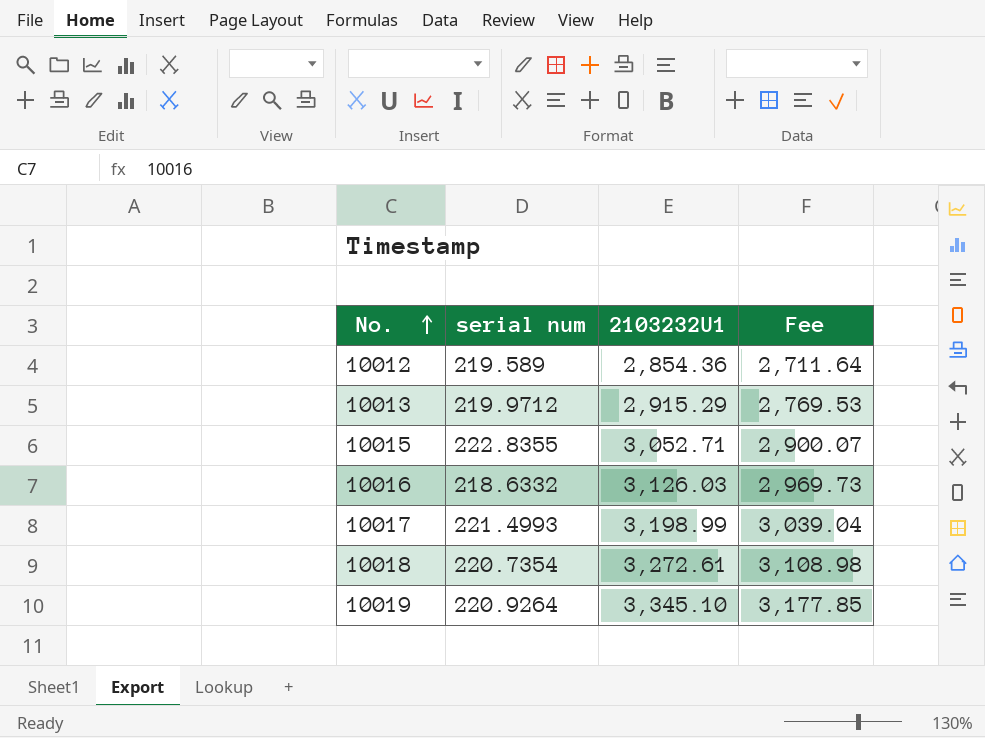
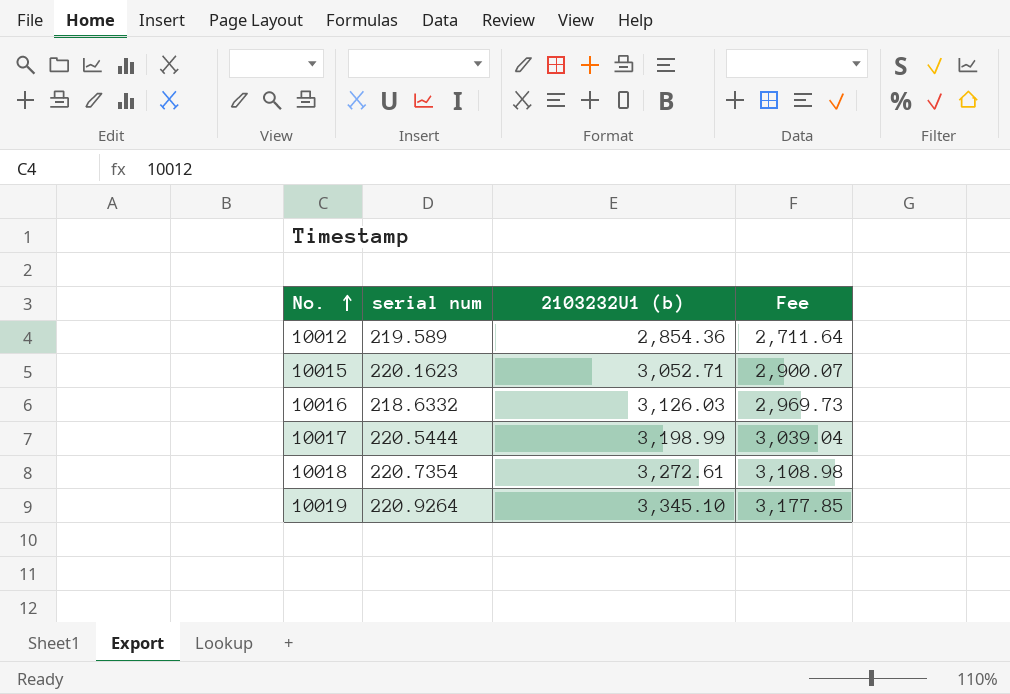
column name: 2103232U1 -> 2103232U1 (b)
row 10013: 219.9712 | 2,915.29 | 2,769.53 -> none
10015 | serial num: 222.8355 -> 220.1623
10017 | serial num: 221.4993 -> 220.5444

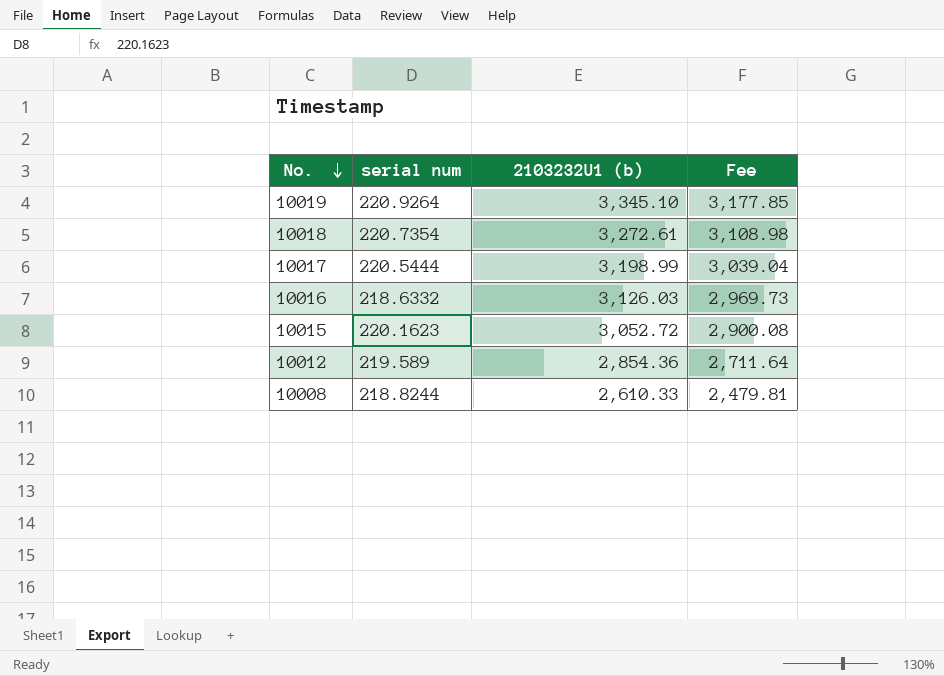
row order: No. ascending -> No. descending
10015 | 2103232U1 (b): 3,052.71 -> 3,052.72
10015 | Fee: 2,900.07 -> 2,900.08
row 10008: none -> 218.8244 | 2,610.33 | 2,479.81

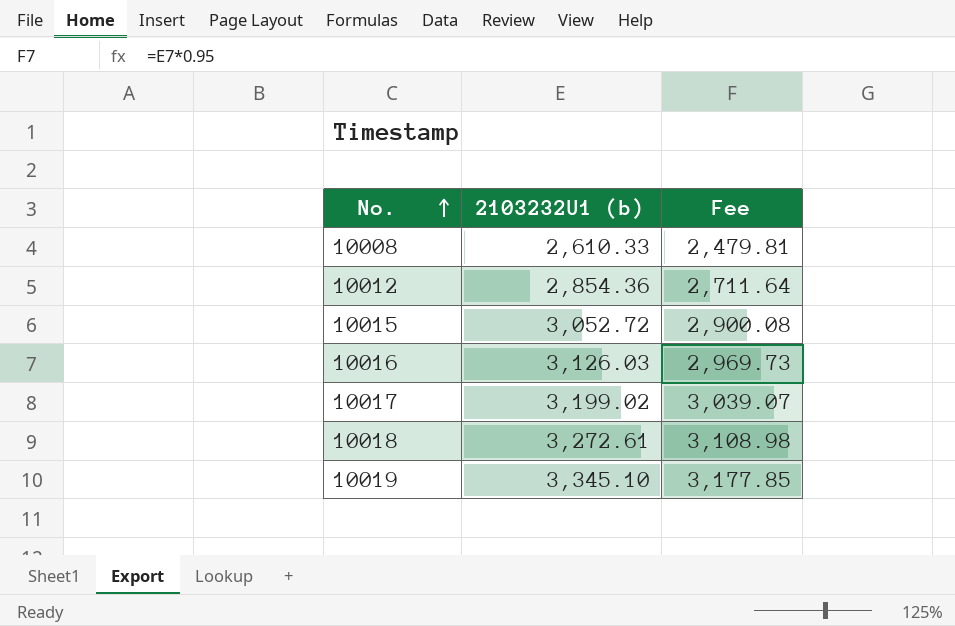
row order: No. descending -> No. ascending
column serial num | position: 2 -> none
10017 | 2103232U1 (b): 3,198.99 -> 3,199.02
10017 | Fee: 3,039.04 -> 3,039.07

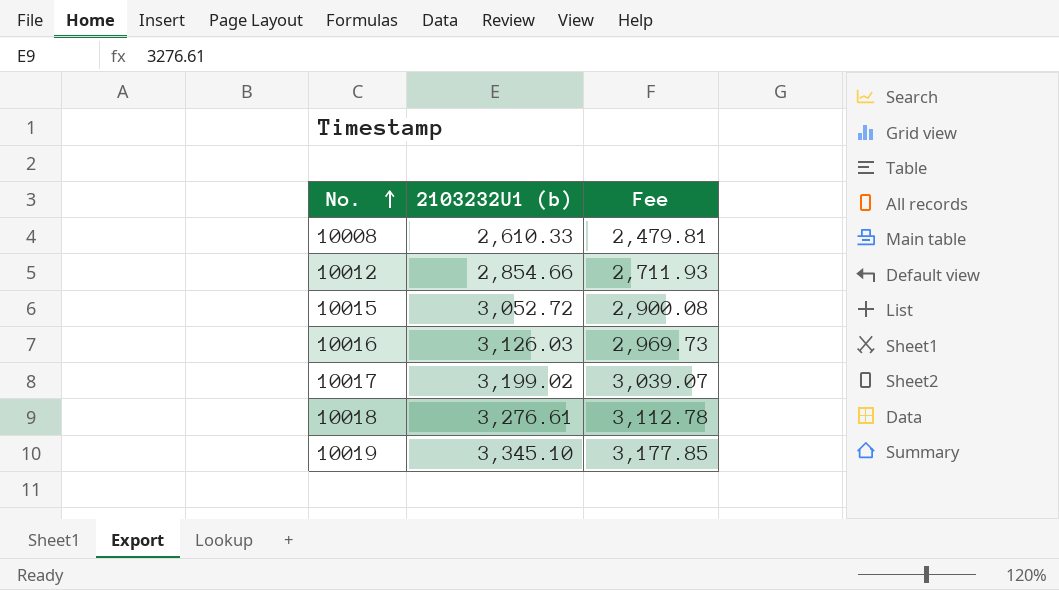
10012 | 2103232U1 (b): 2,854.36 -> 2,854.66
10012 | Fee: 2,711.64 -> 2,711.93
10018 | 2103232U1 (b): 3,272.61 -> 3,276.61
10018 | Fee: 3,108.98 -> 3,112.78

